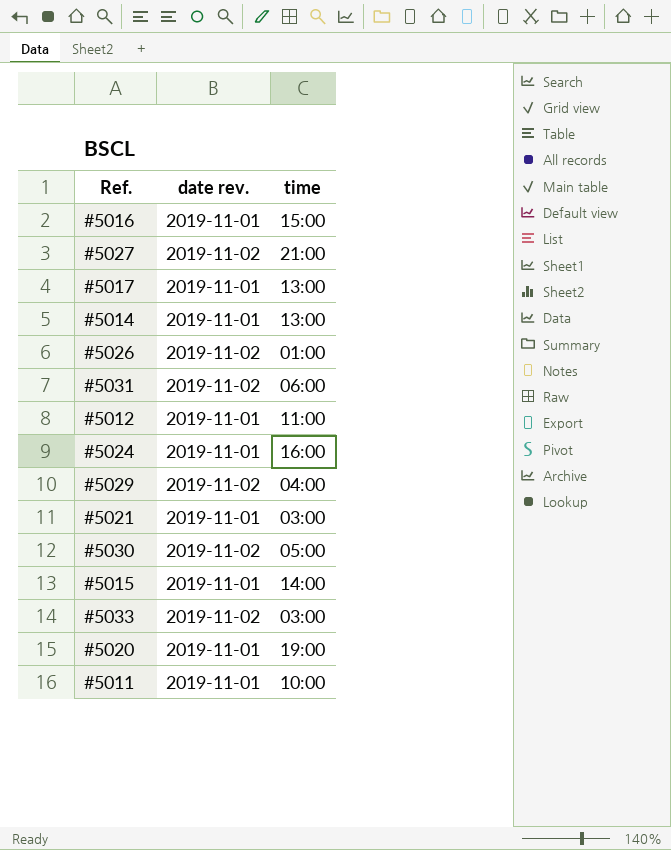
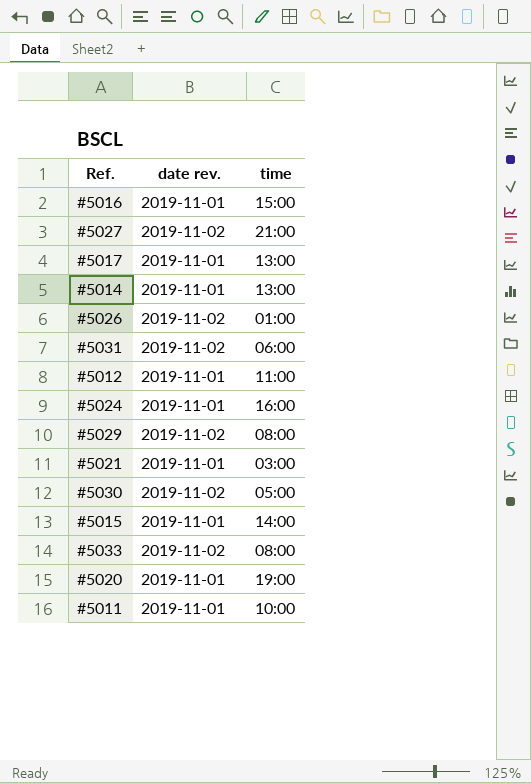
#5029 | time: 04:00 -> 08:00
#5033 | time: 03:00 -> 08:00

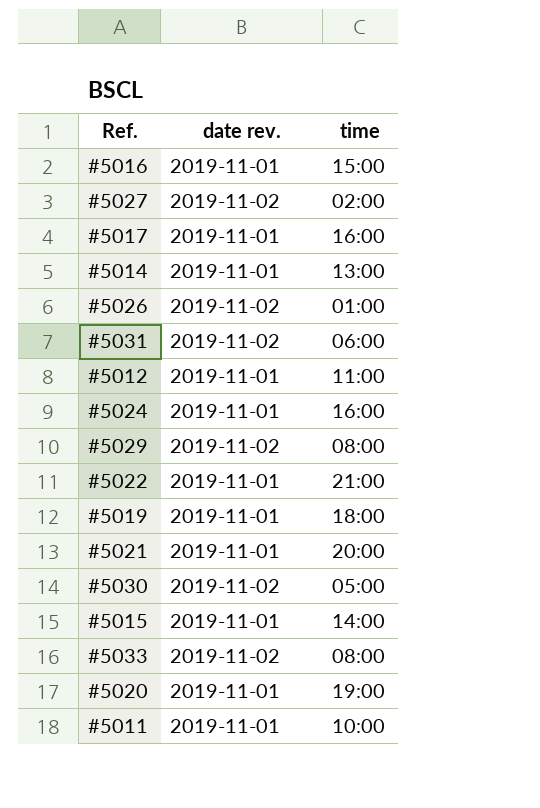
#5027 | time: 21:00 -> 02:00
#5017 | time: 13:00 -> 16:00
row #5022: none -> 2019-11-01 | 21:00
row #5019: none -> 2019-11-01 | 18:00
#5021 | time: 03:00 -> 20:00

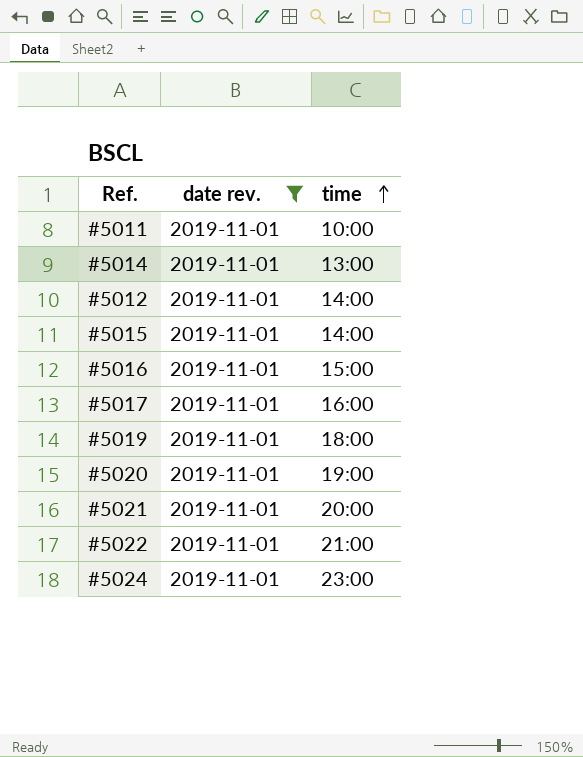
filter: none -> date rev. = 2019-11-01
row order: none -> time ascending
#5012 | time: 11:00 -> 14:00
#5024 | time: 16:00 -> 23:00

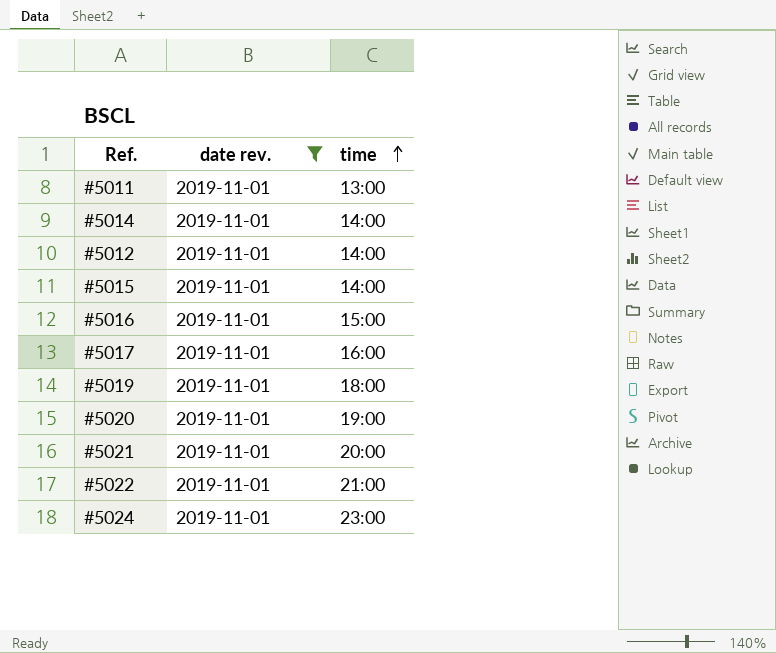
#5011 | time: 10:00 -> 13:00
#5014 | time: 13:00 -> 14:00

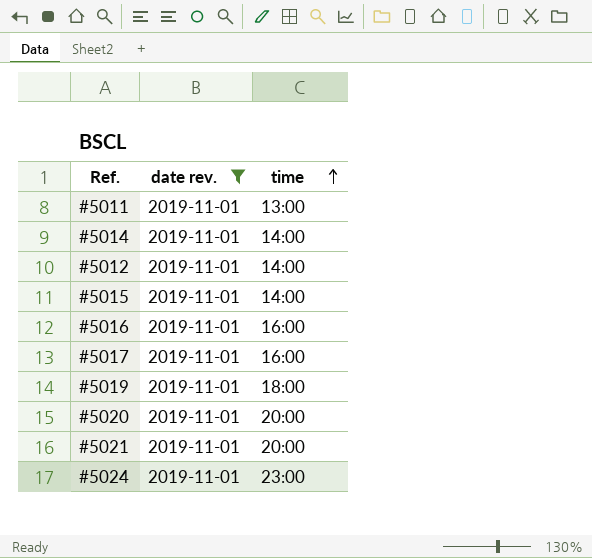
row #5022: 2019-11-01 | 21:00 -> none
#5016 | time: 15:00 -> 16:00
#5020 | time: 19:00 -> 20:00

